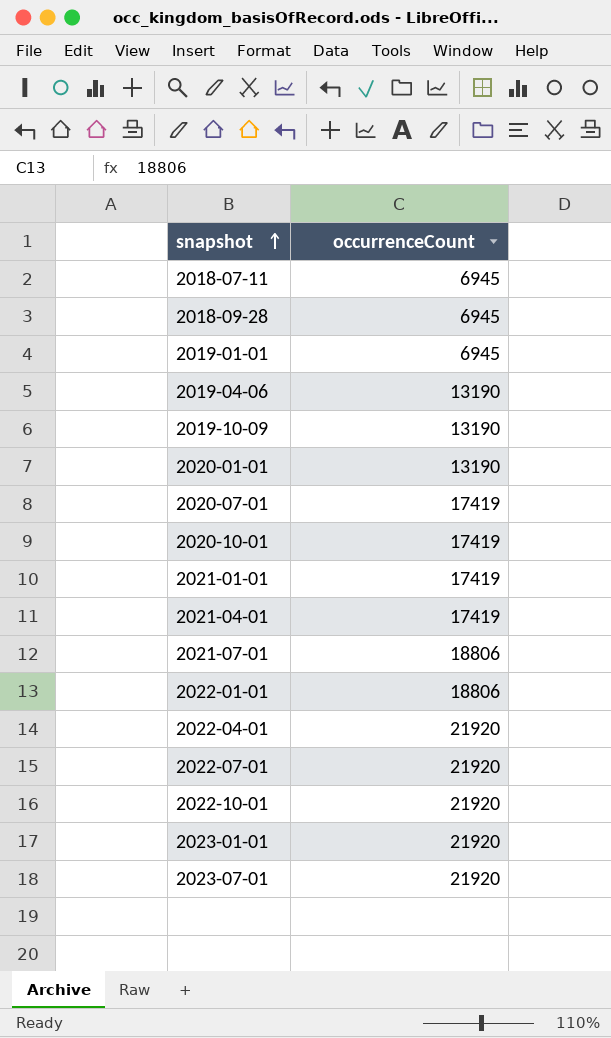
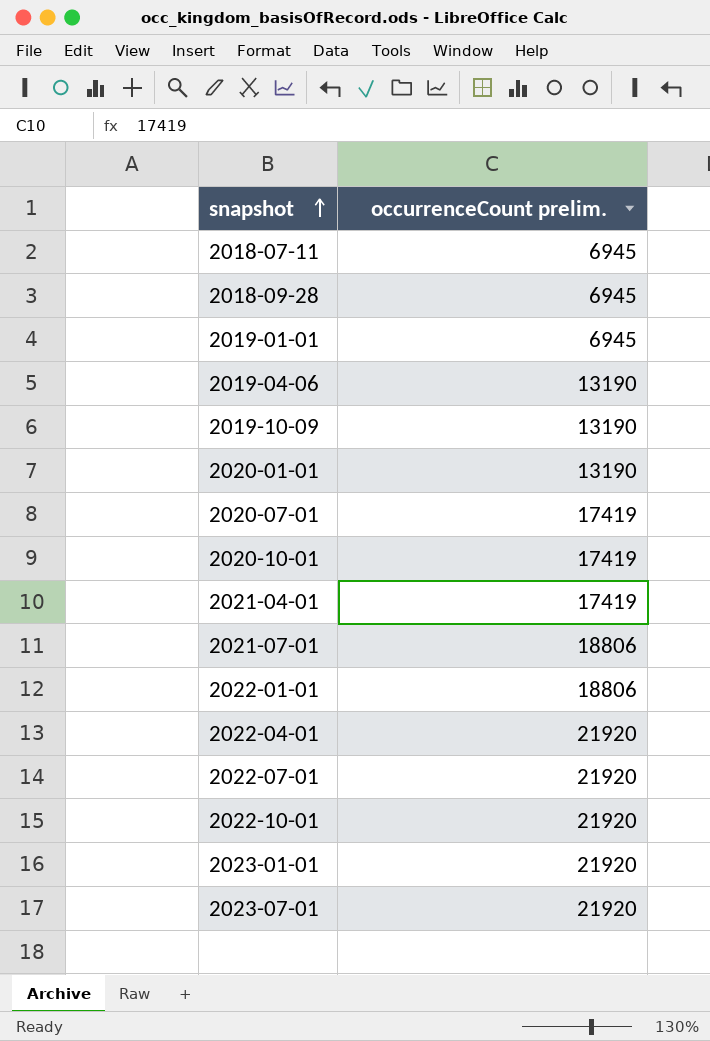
column name: occurrenceCount -> occurrenceCount prelim.
row 2021-01-01: 17419 -> none

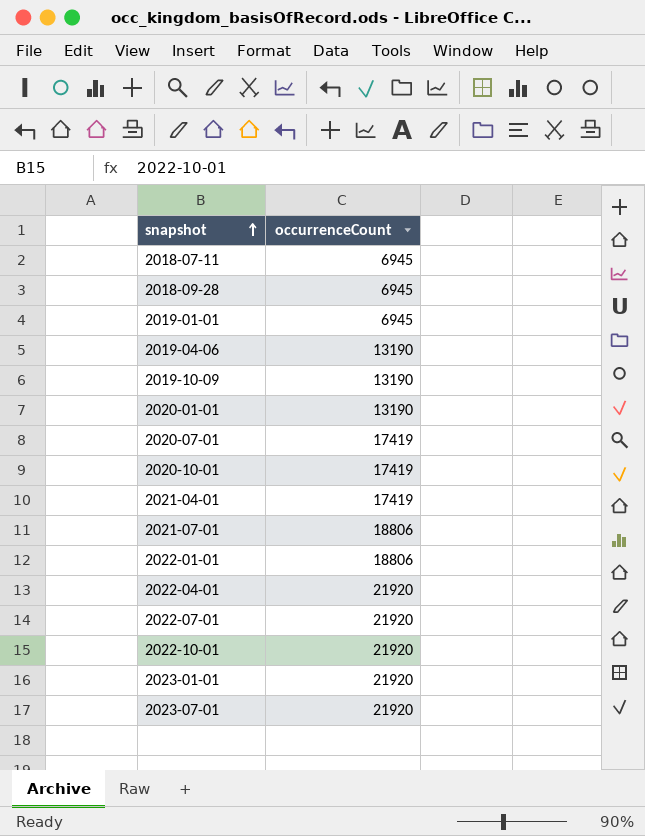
column name: occurrenceCount prelim. -> occurrenceCount

